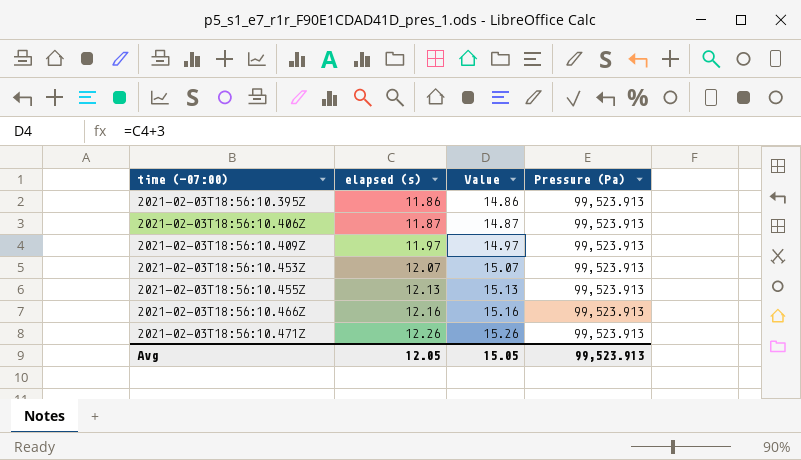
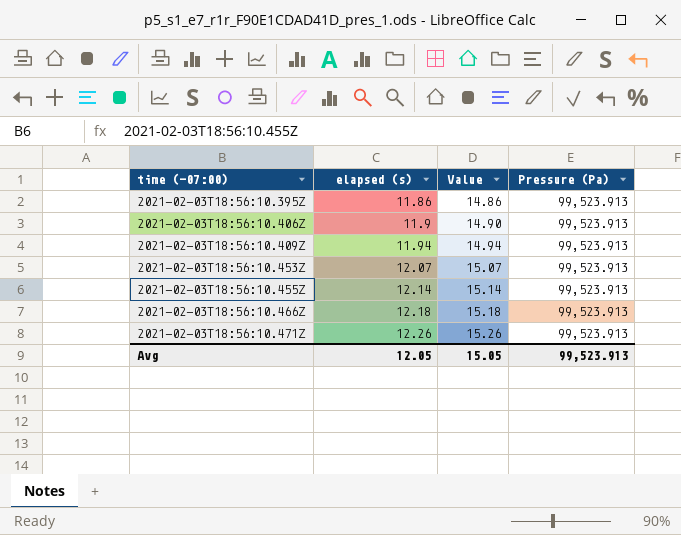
2021-02-03T18:56:10.406Z | elapsed (s): 11.87 -> 11.9
2021-02-03T18:56:10.406Z | Value: 14.87 -> 14.90
2021-02-03T18:56:10.409Z | elapsed (s): 11.97 -> 11.94
2021-02-03T18:56:10.409Z | Value: 14.97 -> 14.94
2021-02-03T18:56:10.455Z | elapsed (s): 12.13 -> 12.14
2021-02-03T18:56:10.455Z | Value: 15.13 -> 15.14
2021-02-03T18:56:10.466Z | elapsed (s): 12.16 -> 12.18
2021-02-03T18:56:10.466Z | Value: 15.16 -> 15.18

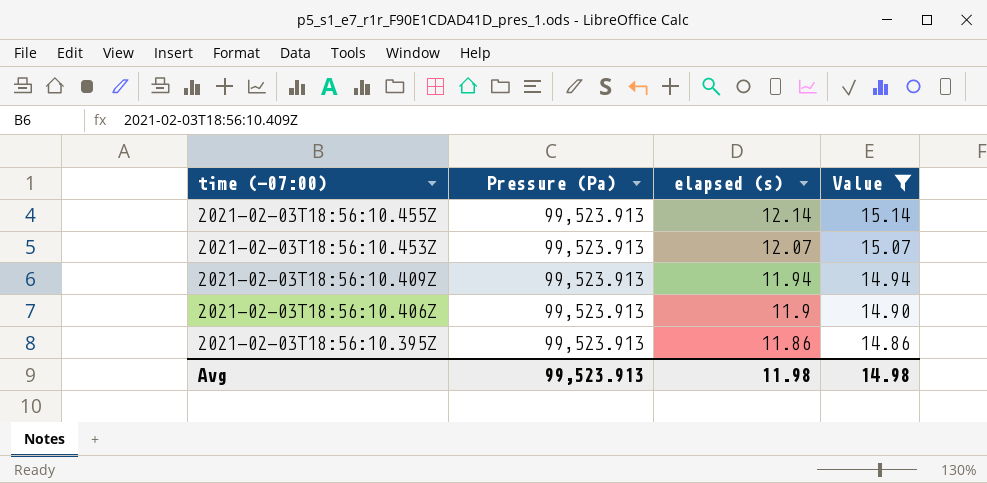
filter: none -> Value <= 15.14
row order: time (-07:00) ascending -> time (-07:00) descending
column Pressure (Pa) | position: 4 -> 2
Avg | elapsed (s): 12.05 -> 11.98
Avg | Value: 15.05 -> 14.98

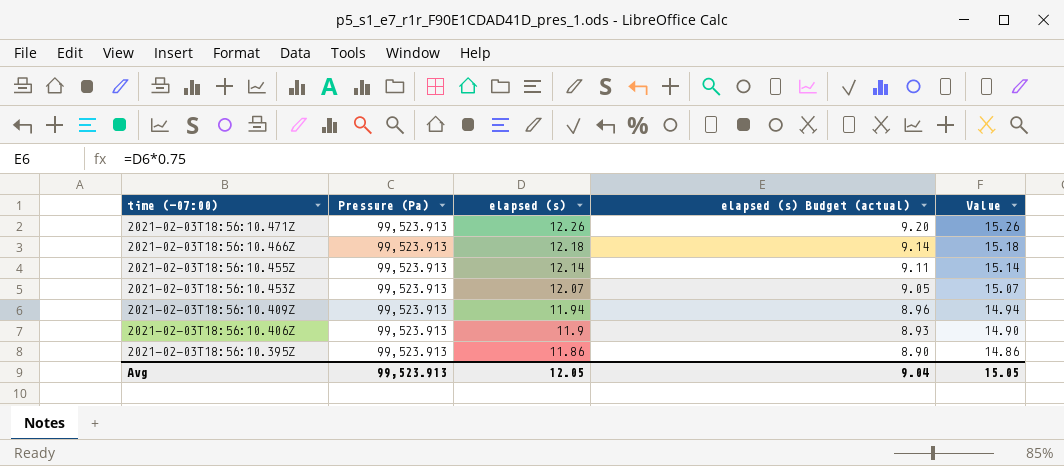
filter: Value <= 15.14 -> none
column elapsed (s) Budget (actual) | formula: none -> [elapsed (s)] * 0.75
Avg | elapsed (s): 11.98 -> 12.05
Avg | Value: 14.98 -> 15.05

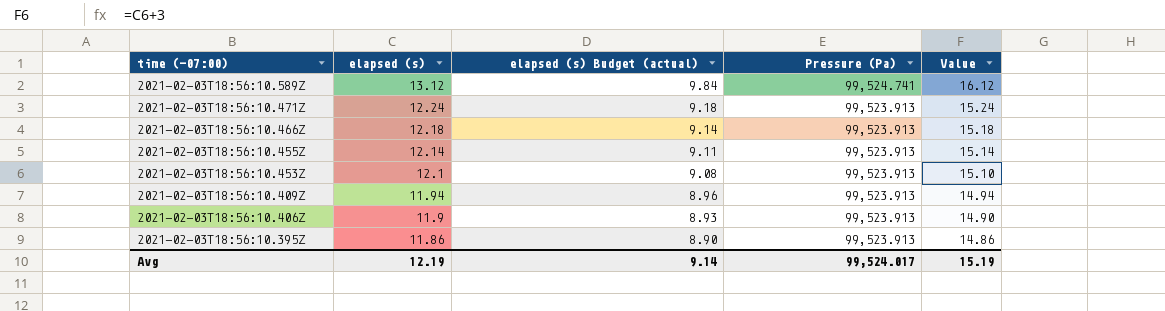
column Pressure (Pa) | position: 2 -> 4
row 2021-02-03T18:56:10.589Z: none -> 13.12 | 9.84 | 99,524.741 | 16.12
2021-02-03T18:56:10.471Z | elapsed (s): 12.26 -> 12.24
2021-02-03T18:56:10.471Z | elapsed (s) Budget (actual): 9.20 -> 9.18
2021-02-03T18:56:10.471Z | Value: 15.26 -> 15.24
2021-02-03T18:56:10.453Z | elapsed (s): 12.07 -> 12.1
2021-02-03T18:56:10.453Z | elapsed (s) Budget (actual): 9.05 -> 9.08
2021-02-03T18:56:10.453Z | Value: 15.07 -> 15.10
Avg | elapsed (s): 12.05 -> 12.19
Avg | elapsed (s) Budget (actual): 9.04 -> 9.14
Avg | Pressure (Pa): 99,523.913 -> 99,524.017
Avg | Value: 15.05 -> 15.19

